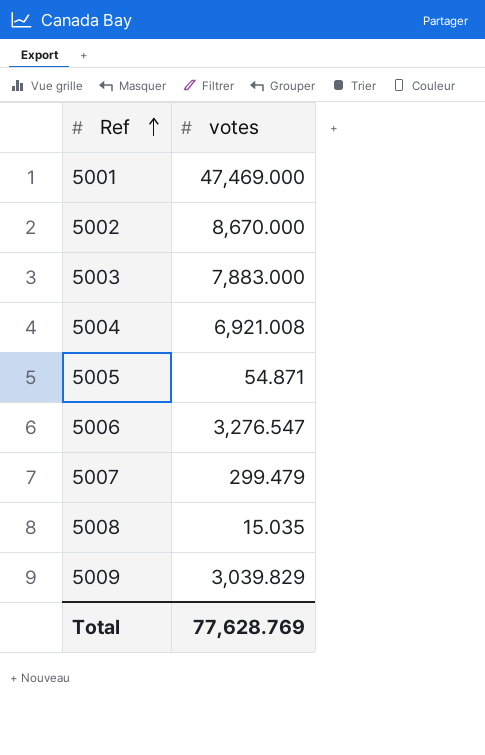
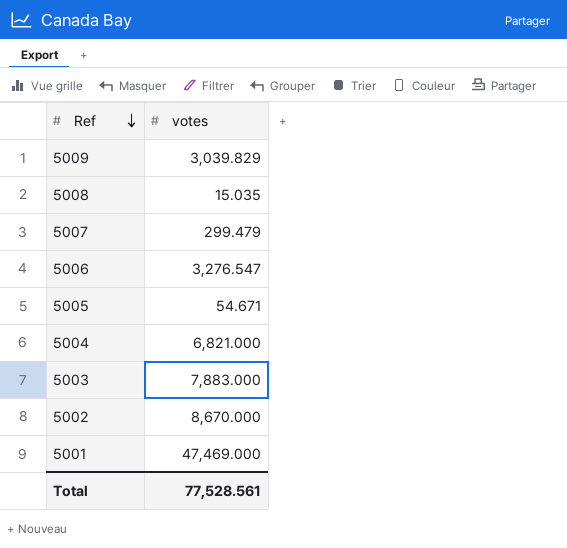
row order: Ref ascending -> Ref descending
5005 | votes: 54.871 -> 54.671
5004 | votes: 6,921.008 -> 6,821.000
Total | votes: 77,628.769 -> 77,528.561

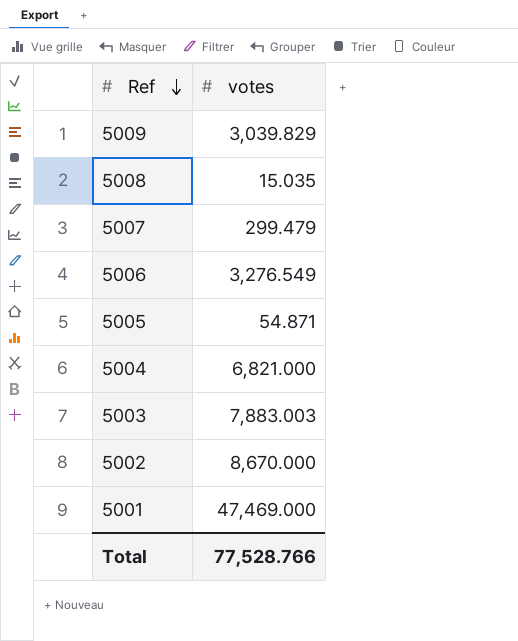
5006 | votes: 3,276.547 -> 3,276.549
5005 | votes: 54.671 -> 54.871
5003 | votes: 7,883.000 -> 7,883.003
Total | votes: 77,528.561 -> 77,528.766

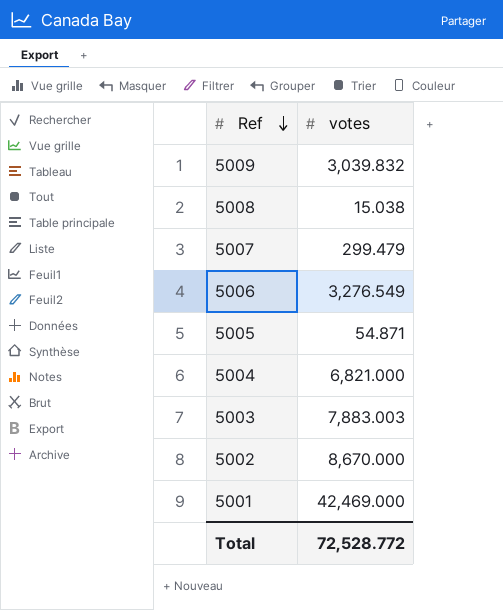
5009 | votes: 3,039.829 -> 3,039.832
5008 | votes: 15.035 -> 15.038
5001 | votes: 47,469.000 -> 42,469.000
Total | votes: 77,528.766 -> 72,528.772

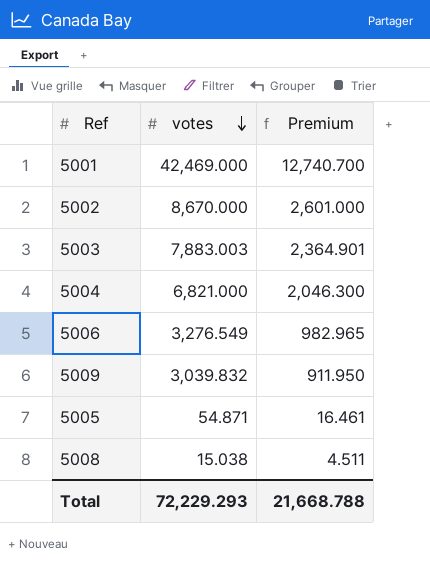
row order: Ref descending -> votes descending
column Premium | formula: none -> [votes] * 0.3
row 5007: 299.479 -> none
Total | votes: 72,528.772 -> 72,229.293

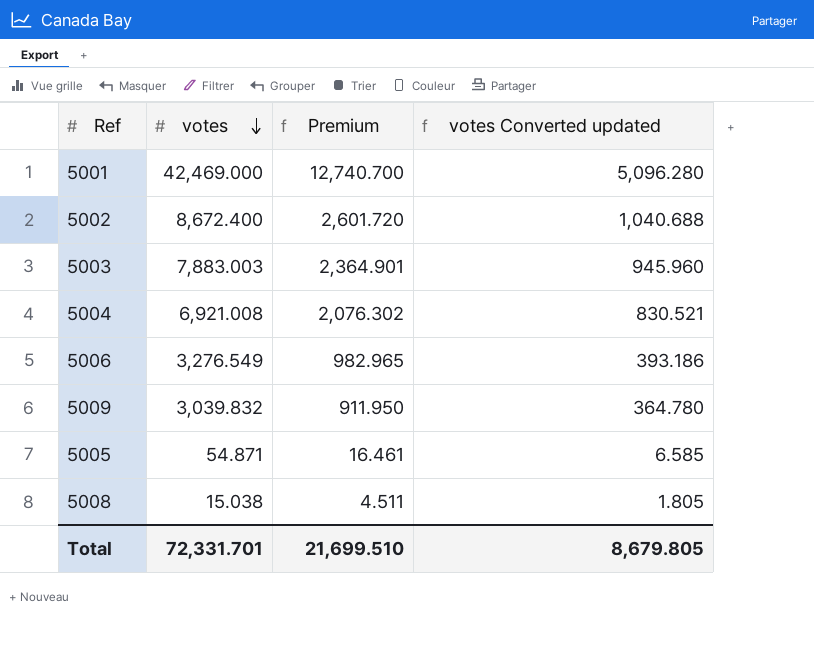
column votes Converted updated | formula: none -> [votes] * 0.12
5002 | votes: 8,670.000 -> 8,672.400
5002 | Premium: 2,601.000 -> 2,601.720
5004 | votes: 6,821.000 -> 6,921.008
5004 | Premium: 2,046.300 -> 2,076.302
Total | votes: 72,229.293 -> 72,331.701
Total | Premium: 21,668.788 -> 21,699.510

